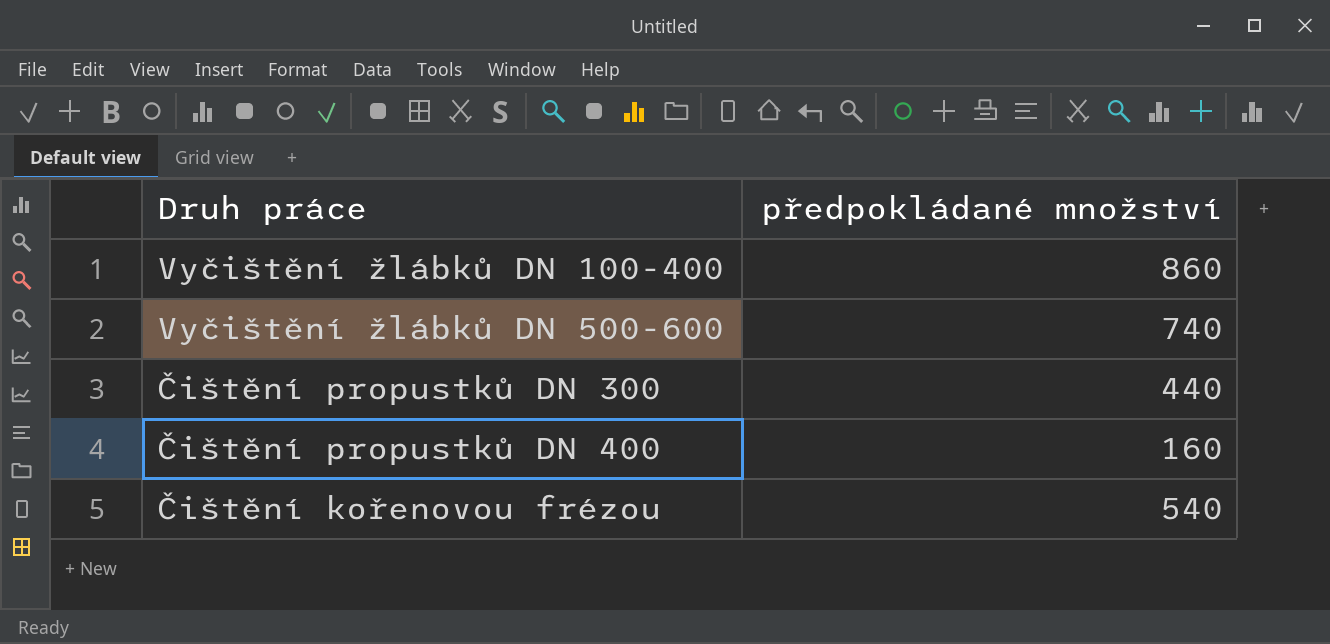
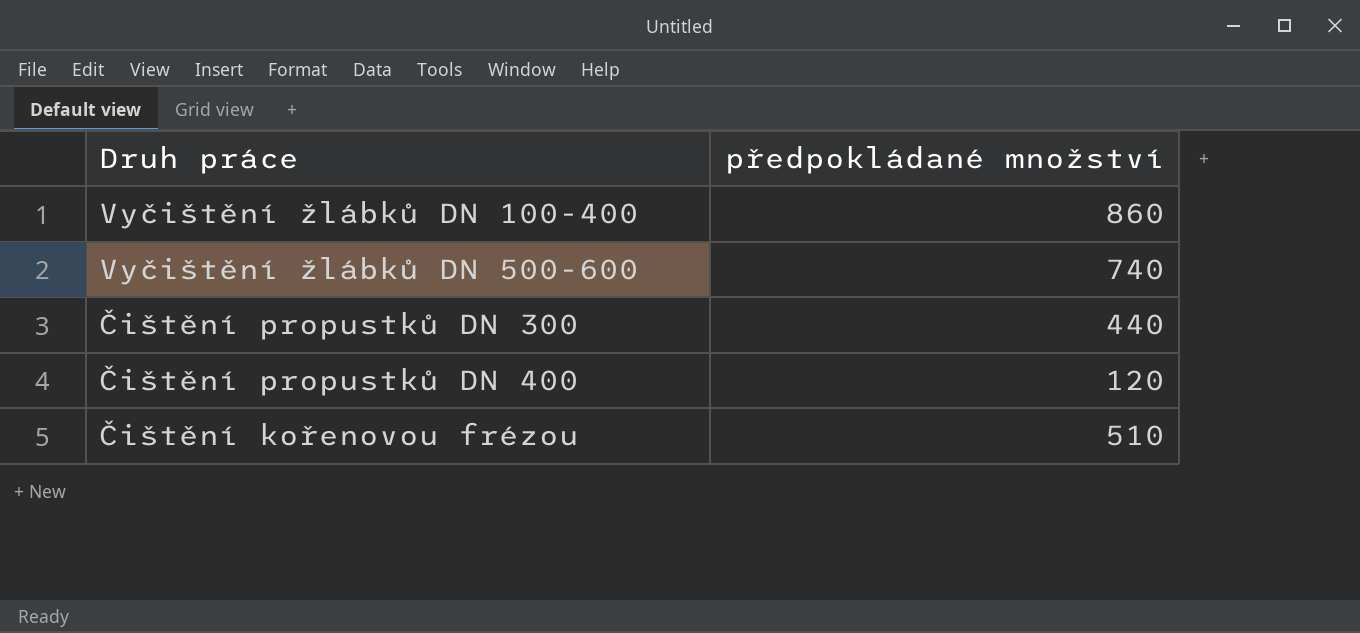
Čištění propustků DN 400 | předpokládané množství: 160 -> 120
Čištění kořenovou frézou | předpokládané množství: 540 -> 510

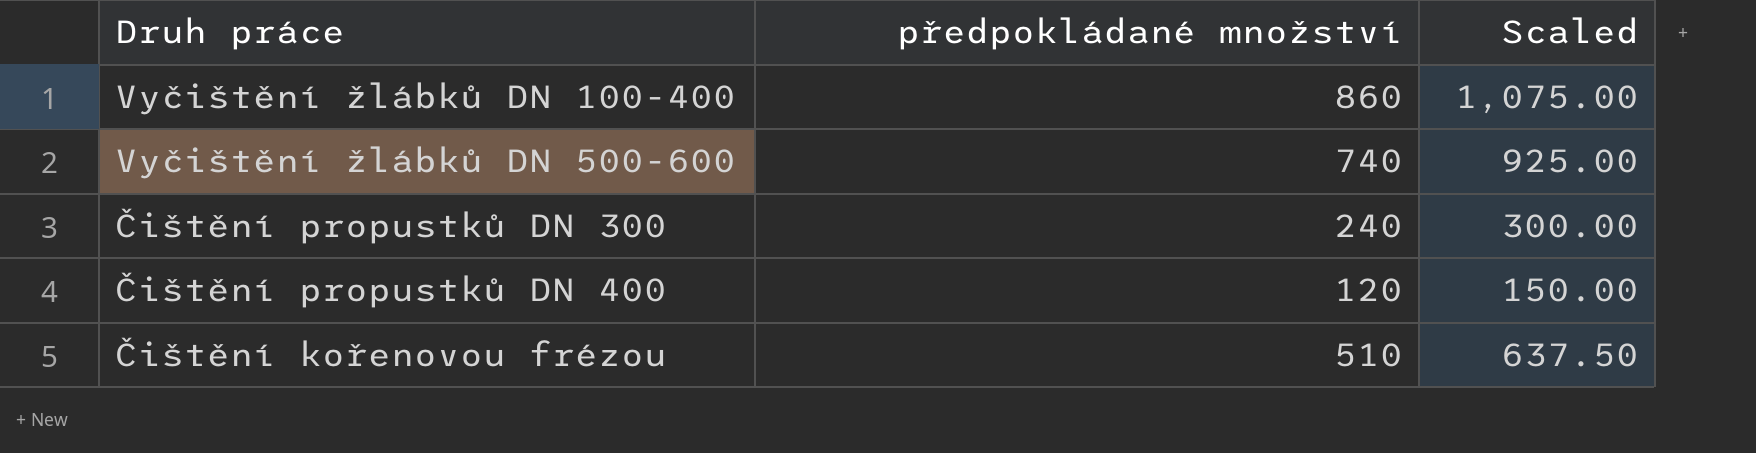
column Scaled | formula: none -> [předpokládané množství] * 1.25
Čištění propustků DN 300 | předpokládané množství: 440 -> 240

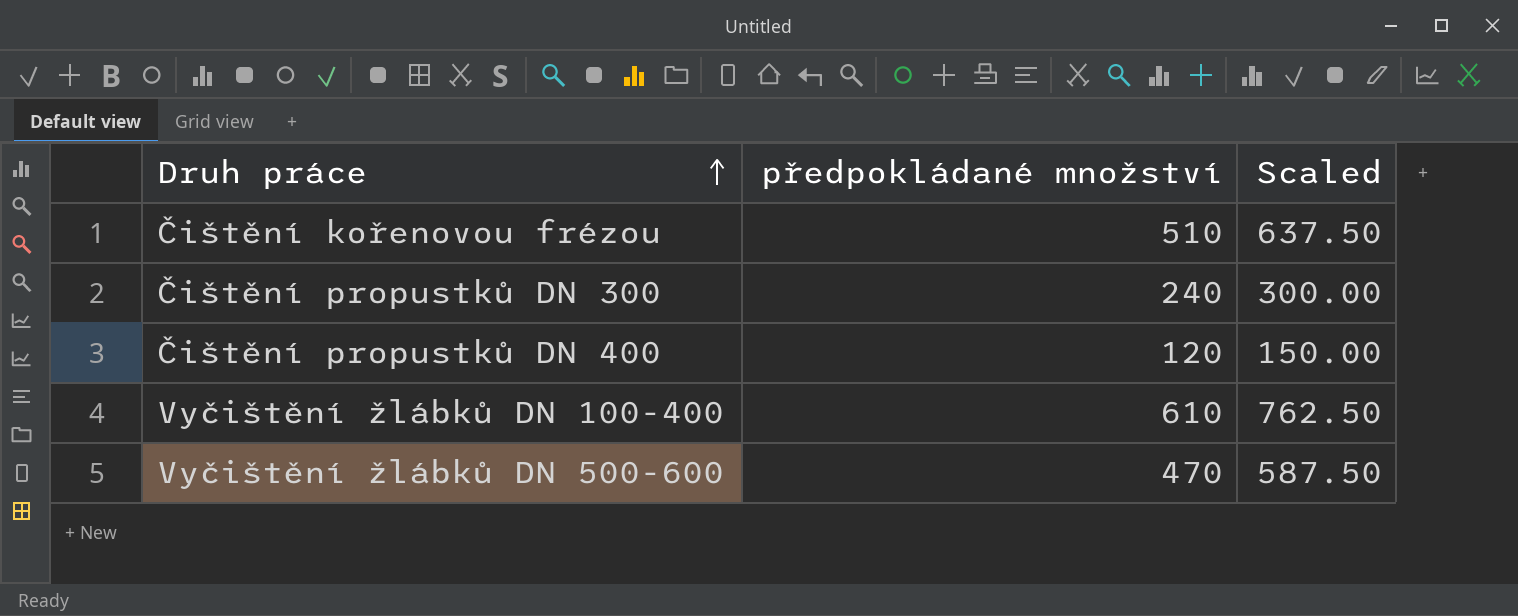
row order: none -> Druh práce ascending
Vyčištění žlábků DN 100-400 | předpokládané množství: 860 -> 610
Vyčištění žlábků DN 100-400 | Scaled: 1,075.00 -> 762.50
Vyčištění žlábků DN 500-600 | předpokládané množství: 740 -> 470
Vyčištění žlábků DN 500-600 | Scaled: 925.00 -> 587.50

